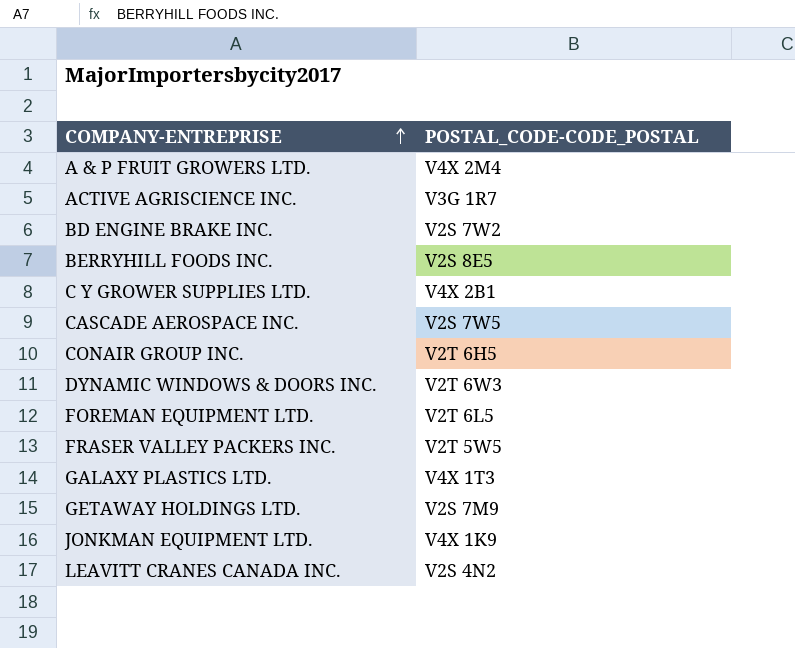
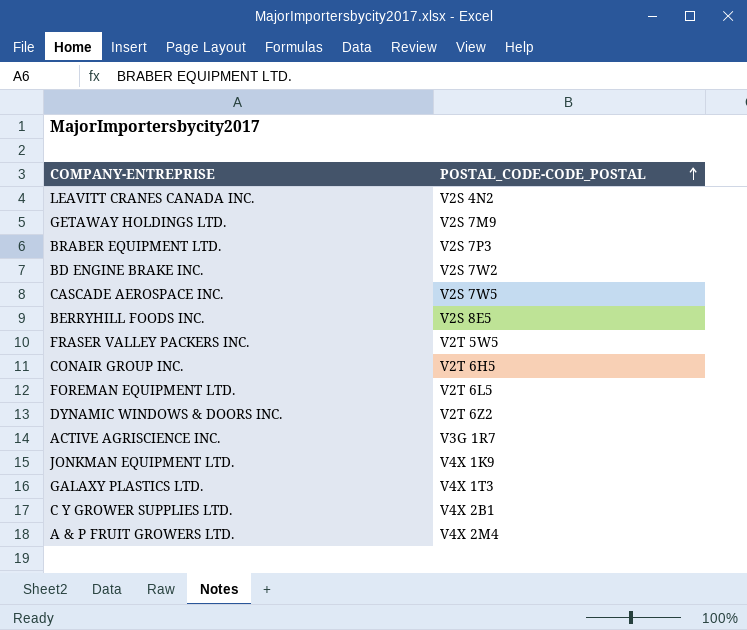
row order: COMPANY-ENTREPRISE ascending -> POSTAL_CODE-CODE_POSTAL ascending
row BRABER EQUIPMENT LTD.: none -> V2S 7P3
DYNAMIC WINDOWS & DOORS INC. | POSTAL_CODE-CODE_POSTAL: V2T 6W3 -> V2T 6Z2

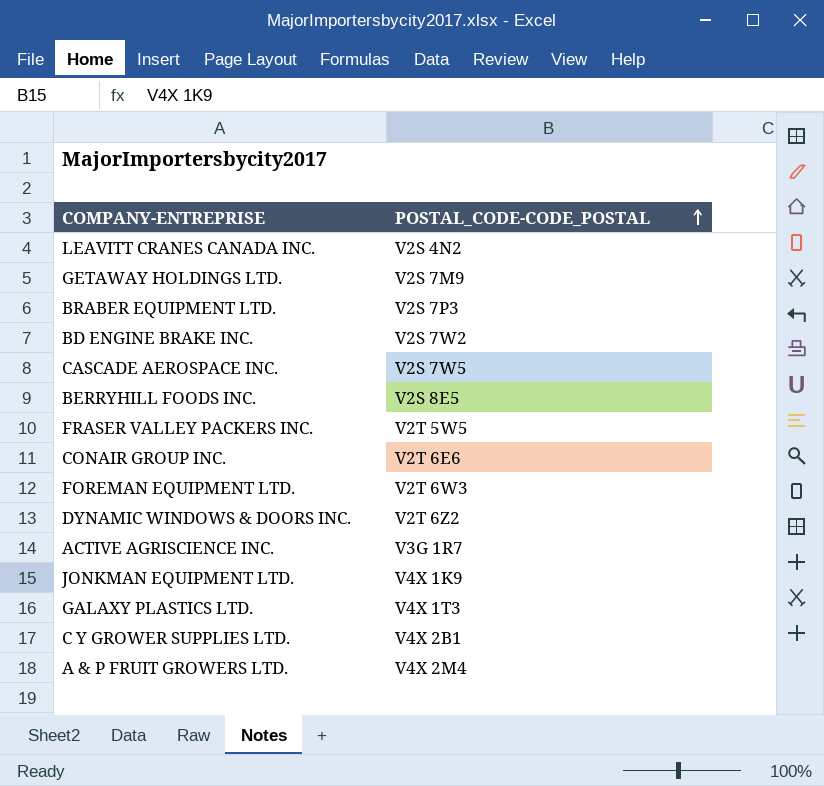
CONAIR GROUP INC. | POSTAL_CODE-CODE_POSTAL: V2T 6H5 -> V2T 6E6
FOREMAN EQUIPMENT LTD. | POSTAL_CODE-CODE_POSTAL: V2T 6L5 -> V2T 6W3

